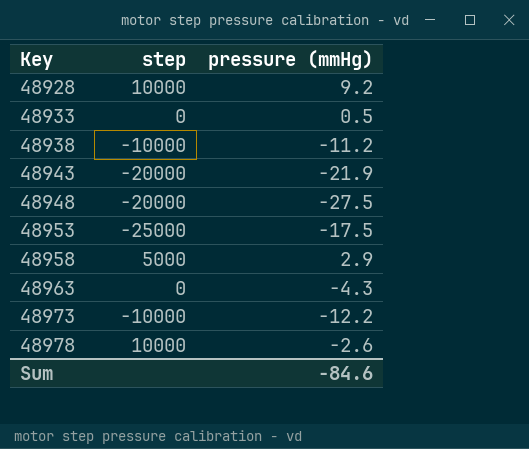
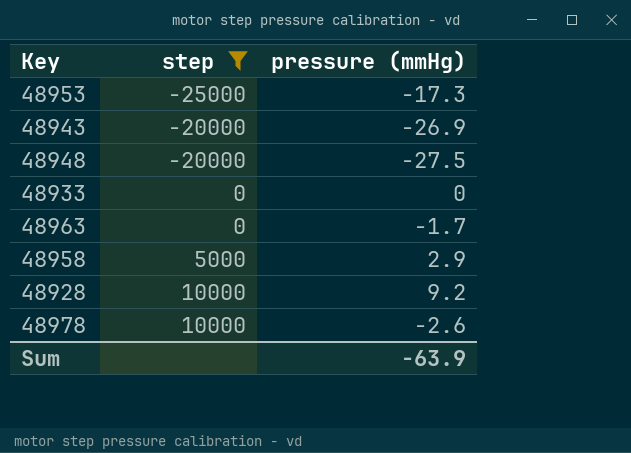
filter: none -> step != -10000
row order: Key ascending -> step ascending
48953 | pressure (mmHg): -17.5 -> -17.3
48943 | pressure (mmHg): -21.9 -> -26.9
48933 | pressure (mmHg): 0.5 -> 0
48963 | pressure (mmHg): -4.3 -> -1.7
Sum | pressure (mmHg): -84.6 -> -63.9

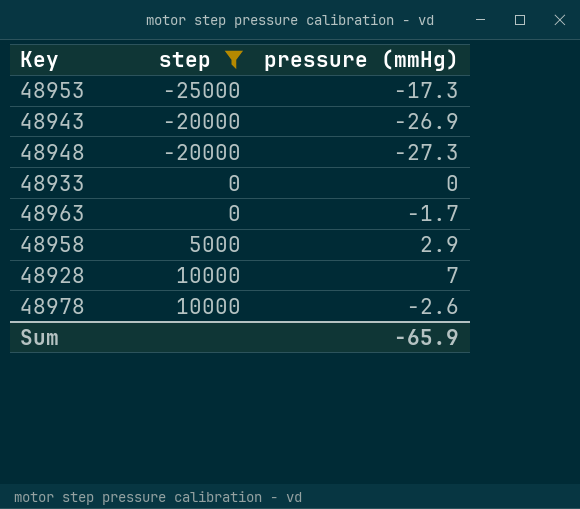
48948 | pressure (mmHg): -27.5 -> -27.3
48928 | pressure (mmHg): 9.2 -> 7
Sum | pressure (mmHg): -63.9 -> -65.9

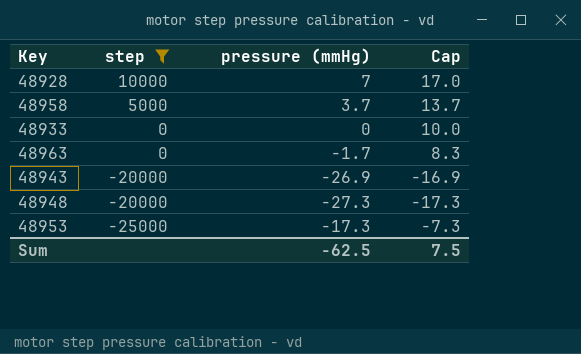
row order: step ascending -> step descending
column Cap | formula: none -> [pressure (mmHg)] + 10
row 48978: 10000 | -2.6 -> none
48958 | pressure (mmHg): 2.9 -> 3.7
Sum | pressure (mmHg): -65.9 -> -62.5

